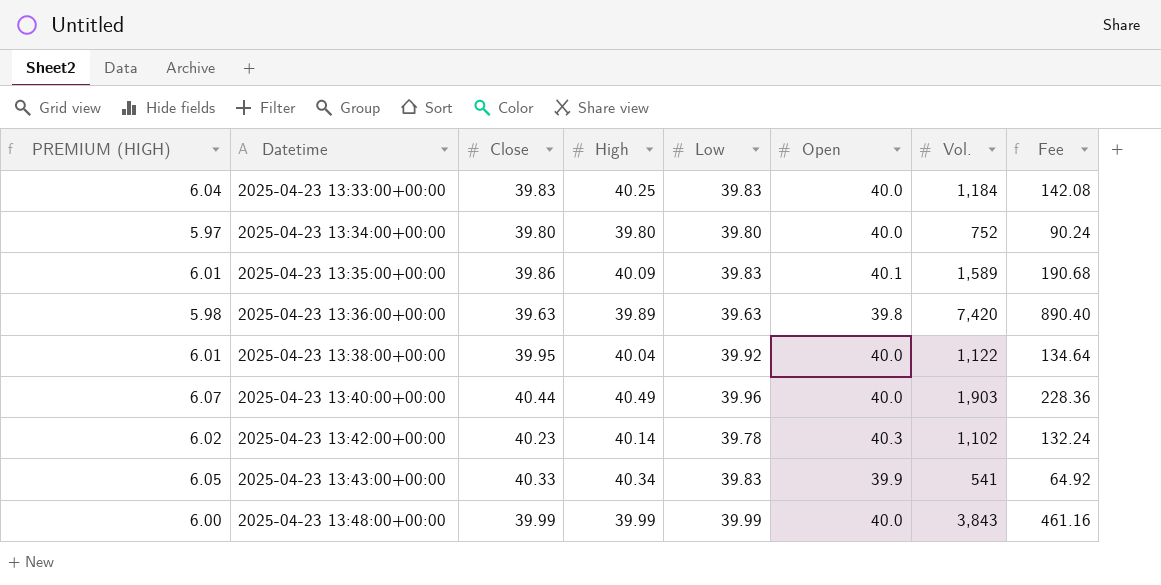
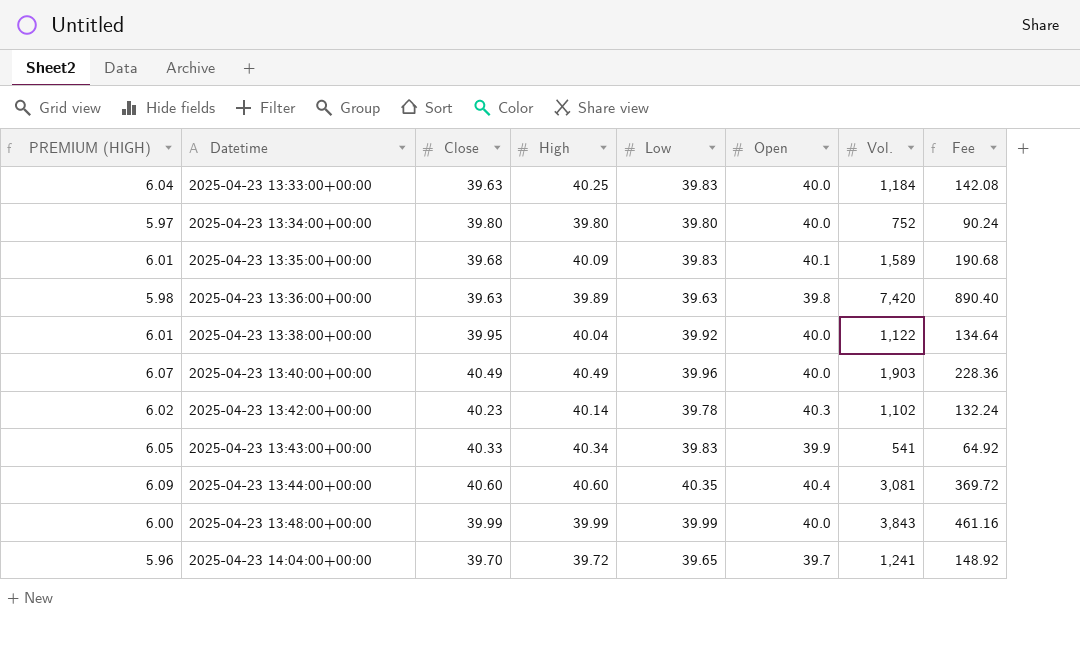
2025-04-23 13:33:00+00:00 | Close: 39.83 -> 39.63
2025-04-23 13:35:00+00:00 | Close: 39.86 -> 39.68
2025-04-23 13:40:00+00:00 | Close: 40.44 -> 40.49
row 2025-04-23 13:44:00+00:00: none -> 6.09 | 40.60 | 40.60 | 40.35 | 40.4 | 3,081 | 369.72
row 2025-04-23 14:04:00+00:00: none -> 5.96 | 39.70 | 39.72 | 39.65 | 39.7 | 1,241 | 148.92

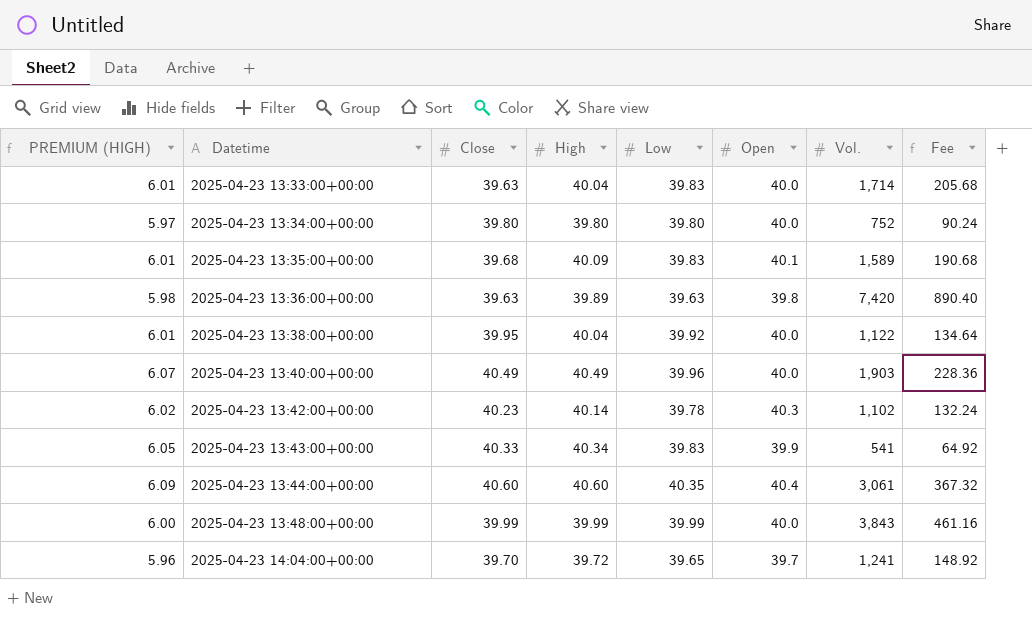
2025-04-23 13:33:00+00:00 | PREMIUM (HIGH): 6.04 -> 6.01
2025-04-23 13:33:00+00:00 | High: 40.25 -> 40.04
2025-04-23 13:33:00+00:00 | Vol.: 1,184 -> 1,714
2025-04-23 13:33:00+00:00 | Fee: 142.08 -> 205.68
2025-04-23 13:44:00+00:00 | Vol.: 3,081 -> 3,061
2025-04-23 13:44:00+00:00 | Fee: 369.72 -> 367.32

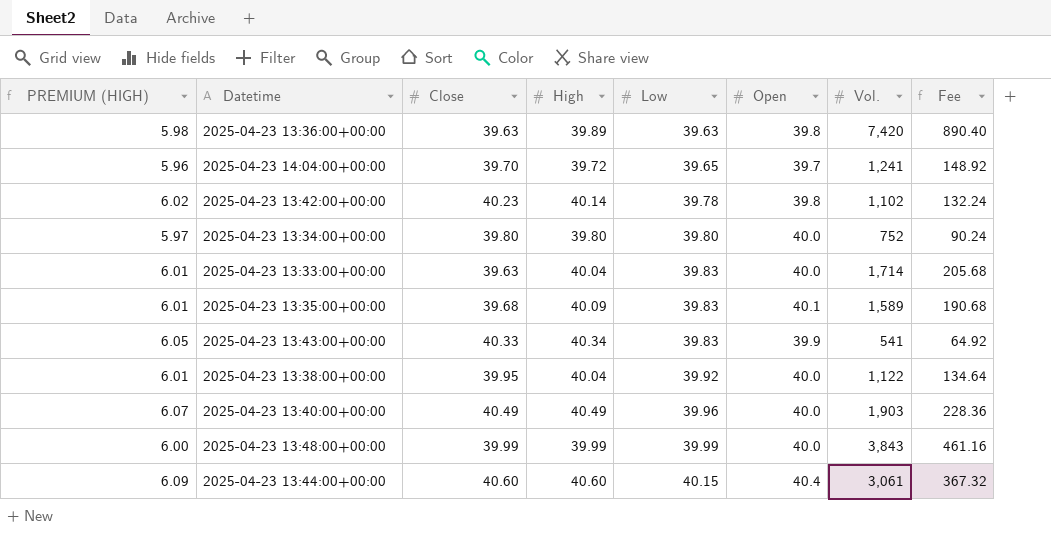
row order: Datetime ascending -> Low ascending
2025-04-23 13:42:00+00:00 | Open: 40.3 -> 39.8
2025-04-23 13:44:00+00:00 | Low: 40.35 -> 40.15

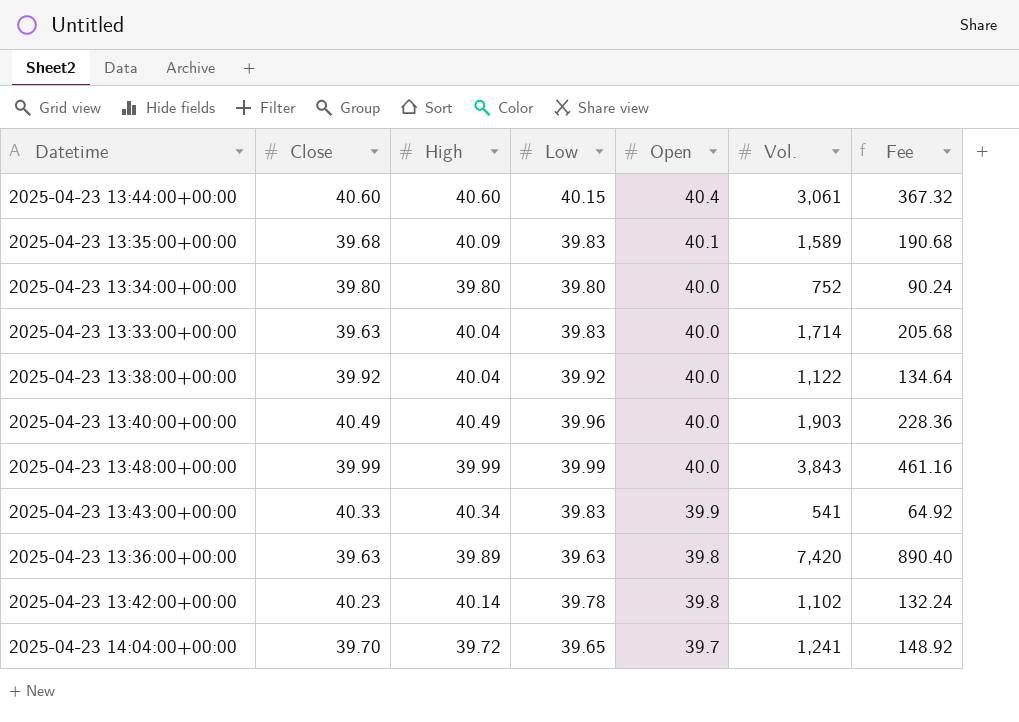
row order: Low ascending -> Open descending
column PREMIUM (HIGH) | formula: [High] * 0.15 -> none
2025-04-23 13:38:00+00:00 | Close: 39.95 -> 39.92

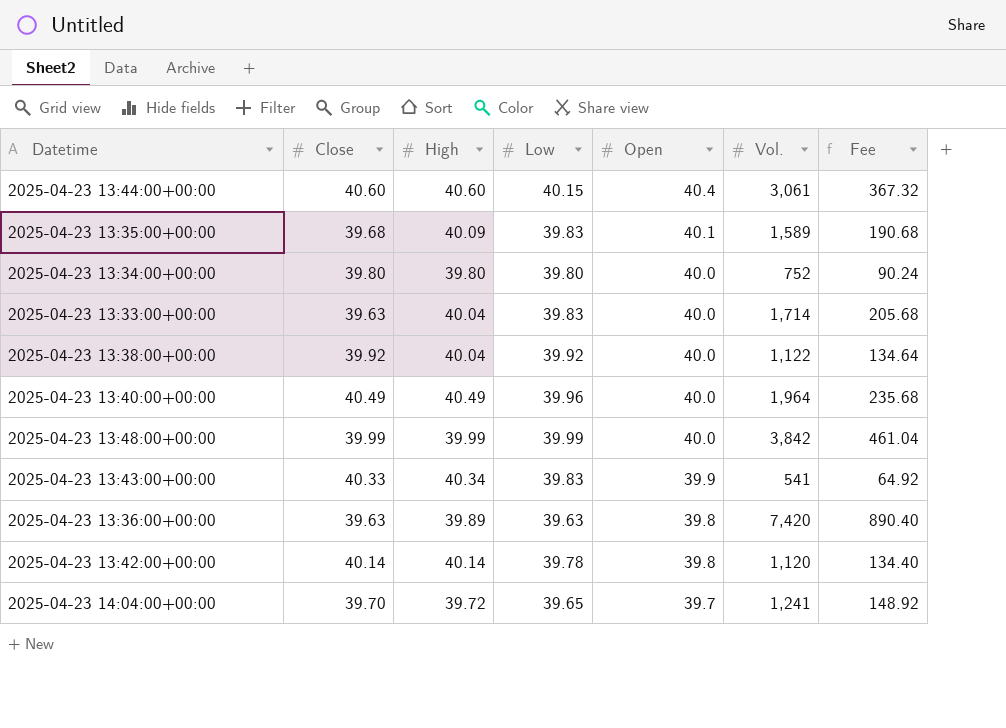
2025-04-23 13:40:00+00:00 | Vol.: 1,903 -> 1,964
2025-04-23 13:40:00+00:00 | Fee: 228.36 -> 235.68
2025-04-23 13:48:00+00:00 | Vol.: 3,843 -> 3,842
2025-04-23 13:48:00+00:00 | Fee: 461.16 -> 461.04
2025-04-23 13:42:00+00:00 | Close: 40.23 -> 40.14
2025-04-23 13:42:00+00:00 | Vol.: 1,102 -> 1,120
2025-04-23 13:42:00+00:00 | Fee: 132.24 -> 134.40

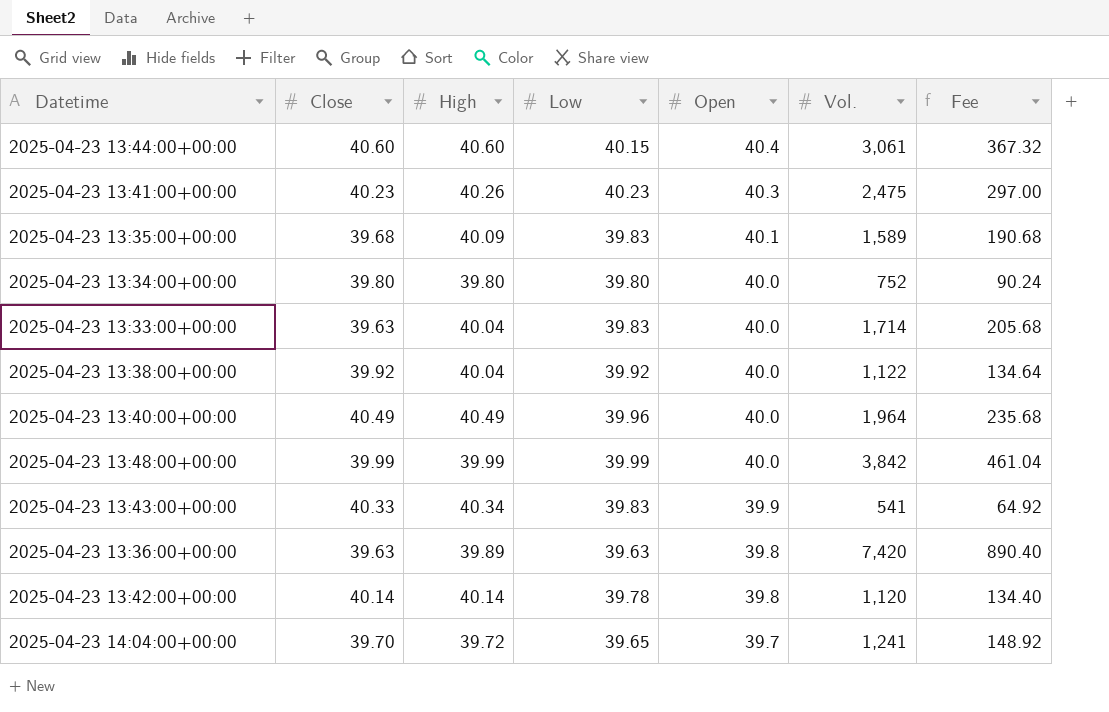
row 2025-04-23 13:41:00+00:00: none -> 40.23 | 40.26 | 40.23 | 40.3 | 2,475 | 297.00

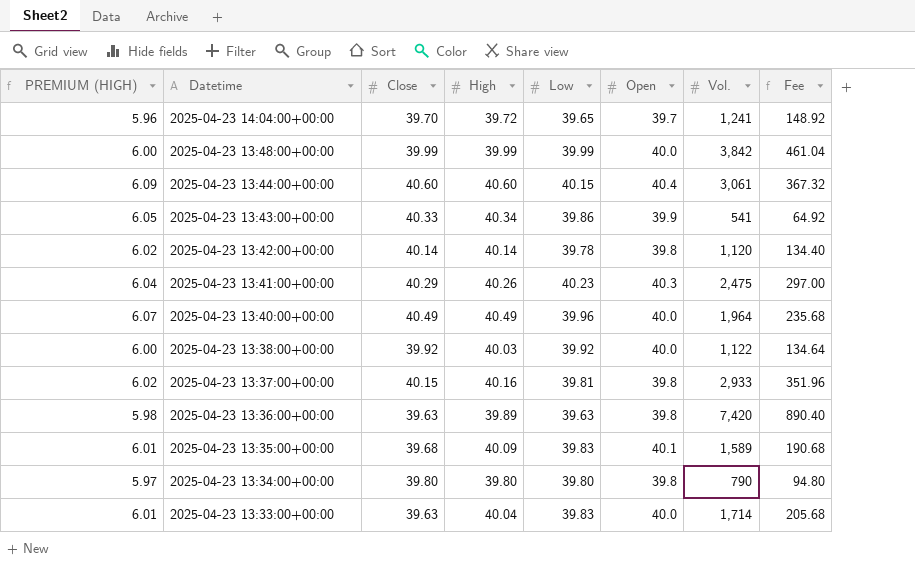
row order: Open descending -> Datetime descending
column PREMIUM (HIGH) | formula: none -> [High] * 0.15
2025-04-23 13:43:00+00:00 | Low: 39.83 -> 39.86
2025-04-23 13:41:00+00:00 | Close: 40.23 -> 40.29
2025-04-23 13:38:00+00:00 | High: 40.04 -> 40.03
row 2025-04-23 13:37:00+00:00: none -> 6.02 | 40.15 | 40.16 | 39.81 | 39.8 | 2,933 | 351.96
2025-04-23 13:34:00+00:00 | Open: 40.0 -> 39.8
2025-04-23 13:34:00+00:00 | Vol.: 752 -> 790
2025-04-23 13:34:00+00:00 | Fee: 90.24 -> 94.80

